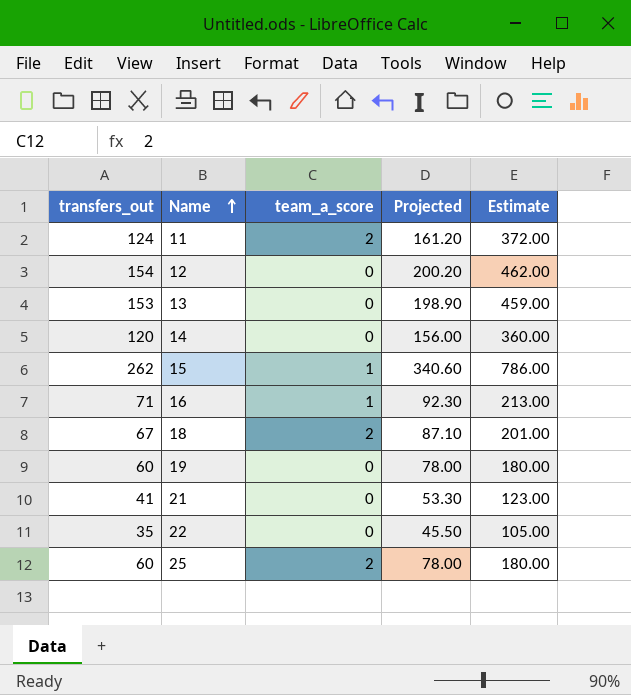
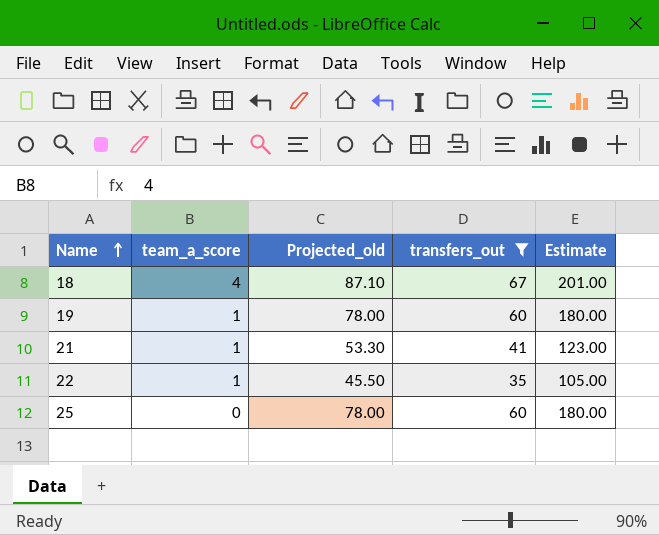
filter: none -> transfers_out <= 67
column name: Projected -> Projected_old
column transfers_out | position: 1 -> 4
18 | team_a_score: 2 -> 4
19 | team_a_score: 0 -> 1
21 | team_a_score: 0 -> 1
22 | team_a_score: 0 -> 1
25 | team_a_score: 2 -> 0

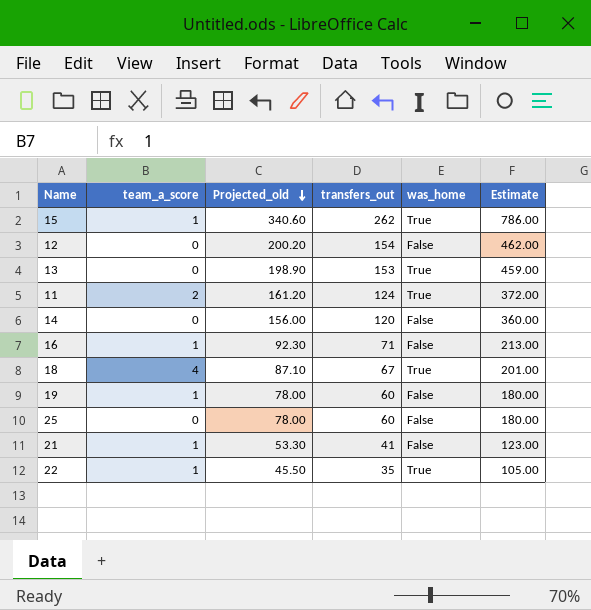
filter: transfers_out <= 67 -> none
row order: Name ascending -> Projected_old descending
column was_home | position: none -> 5

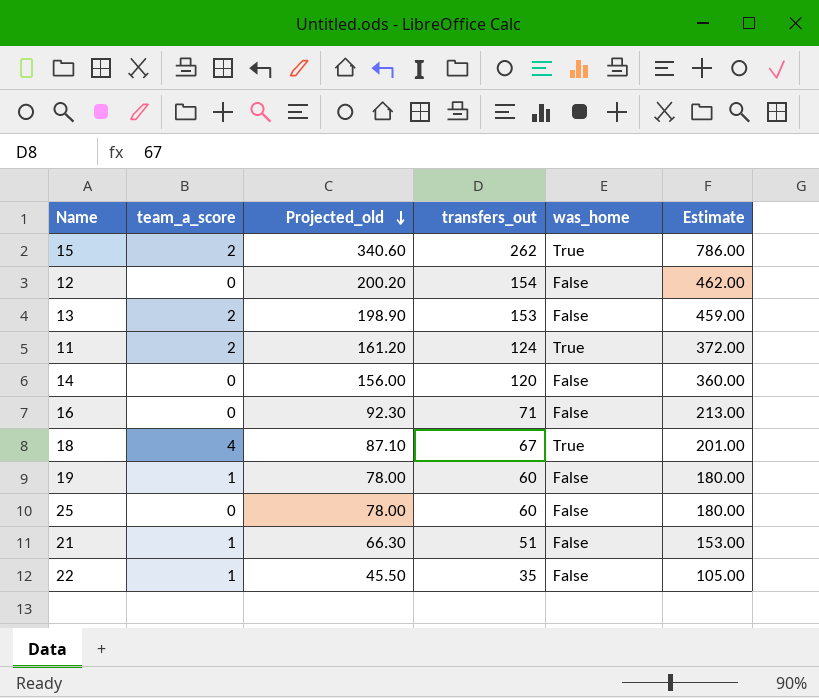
15 | team_a_score: 1 -> 2
13 | team_a_score: 0 -> 2
13 | was_home: True -> False
16 | team_a_score: 1 -> 0
21 | Projected_old: 53.30 -> 66.30
21 | transfers_out: 41 -> 51
21 | Estimate: 123.00 -> 153.00
22 | was_home: True -> False

